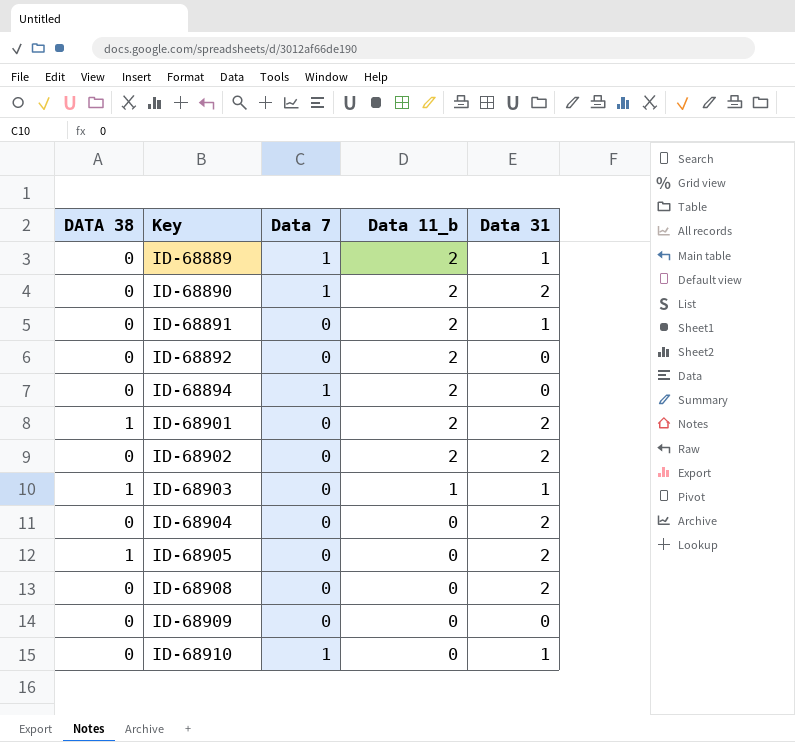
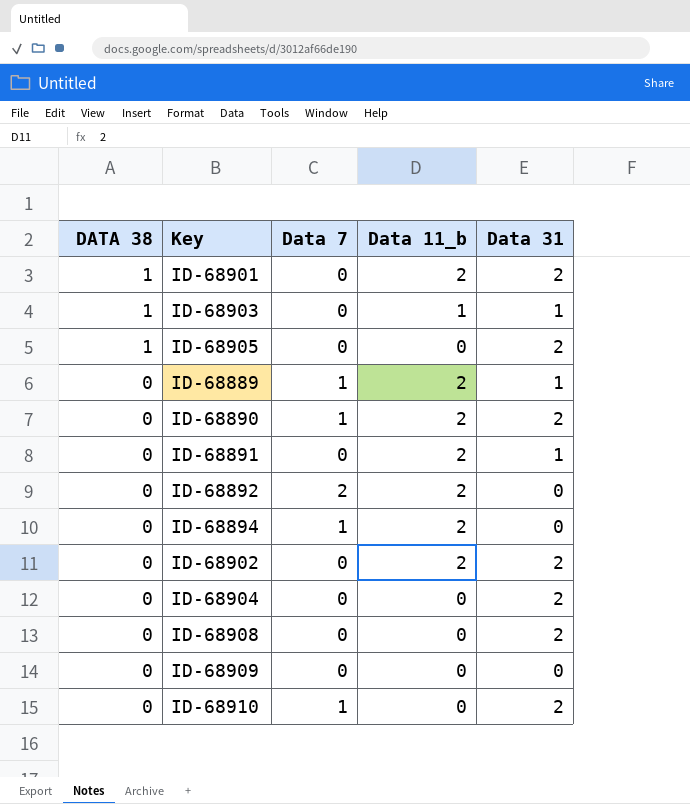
row order: Key ascending -> DATA 38 descending
ID-68892 | Data 7: 0 -> 2
ID-68910 | Data 31: 1 -> 2

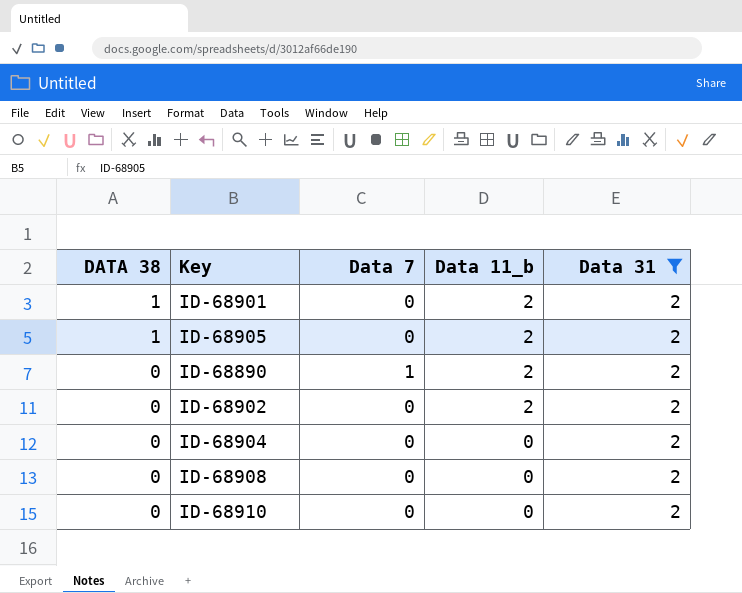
filter: none -> Data 31 = 2
ID-68905 | Data 11_b: 0 -> 2
ID-68910 | Data 7: 1 -> 0

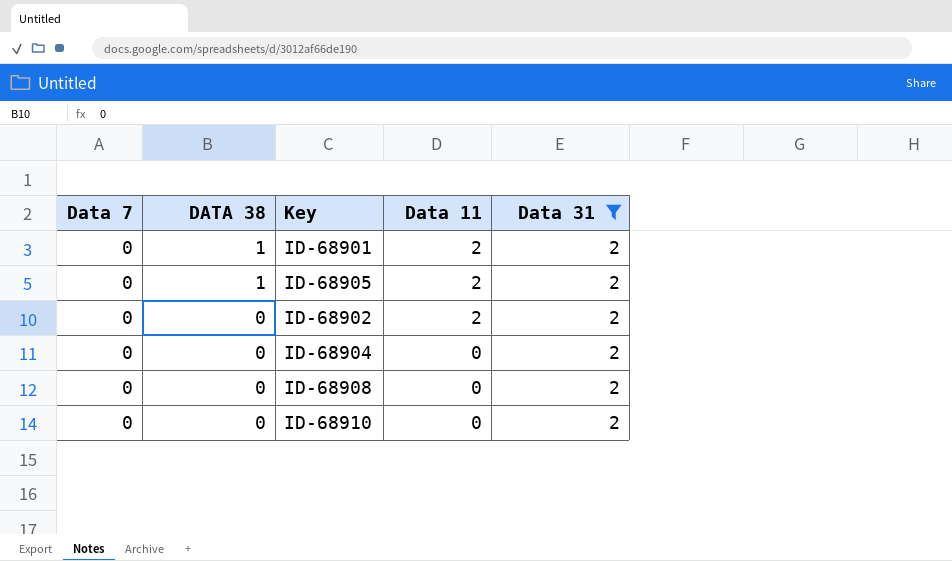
column Data 7 | position: 3 -> 1
column name: Data 11_b -> Data 11
row ID-68890: 0 | 1 | 2 | 2 -> none

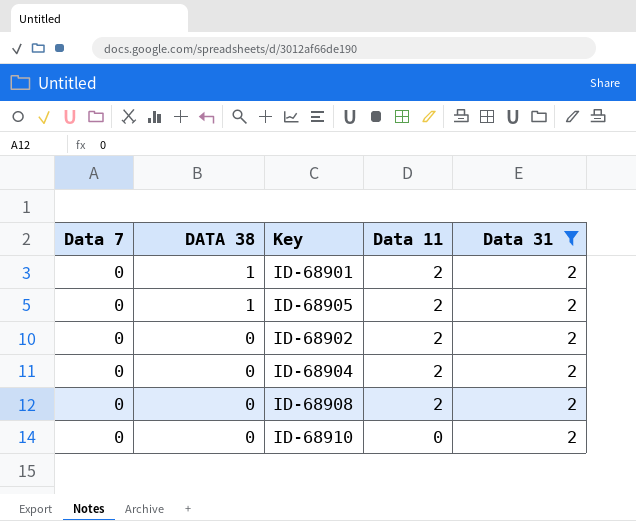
ID-68904 | Data 11: 0 -> 2
ID-68908 | Data 11: 0 -> 2

